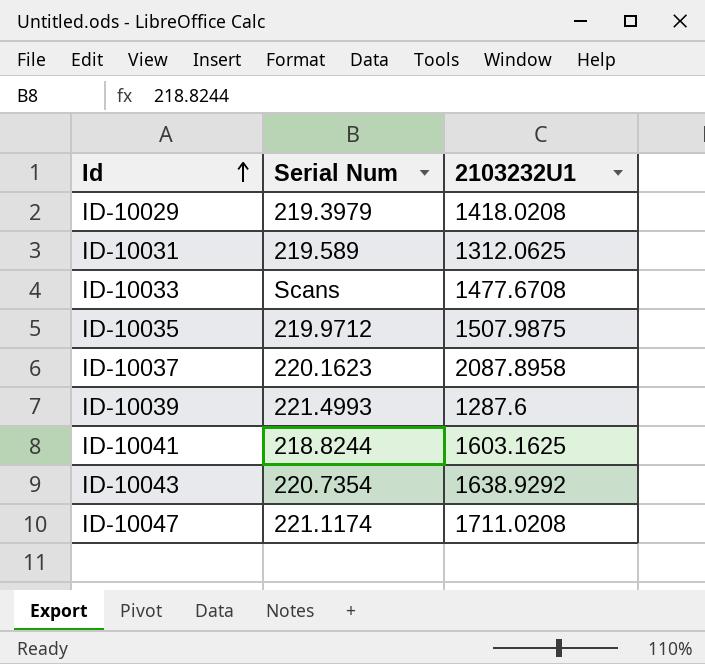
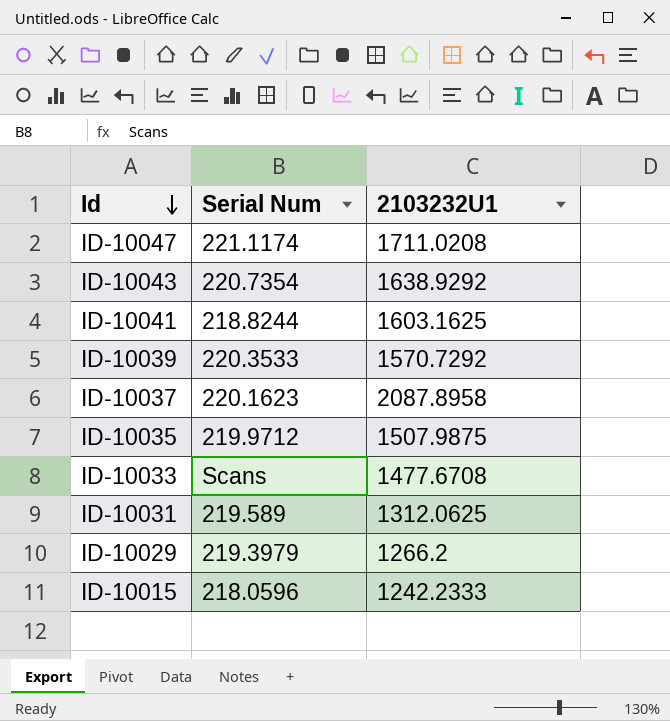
row order: Id ascending -> Id descending
ID-10039 | Serial Num: 221.4993 -> 220.3533
ID-10039 | 2103232U1: 1287.6 -> 1570.7292
ID-10029 | 2103232U1: 1418.0208 -> 1266.2
row ID-10015: none -> 218.0596 | 1242.2333

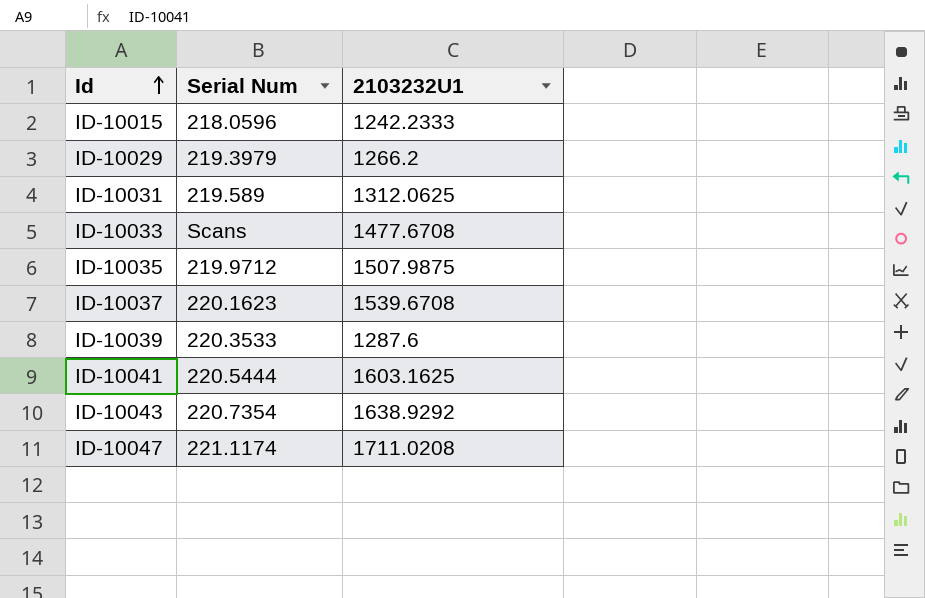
row order: Id descending -> Id ascending
ID-10037 | 2103232U1: 2087.8958 -> 1539.6708
ID-10039 | 2103232U1: 1570.7292 -> 1287.6
ID-10041 | Serial Num: 218.8244 -> 220.5444

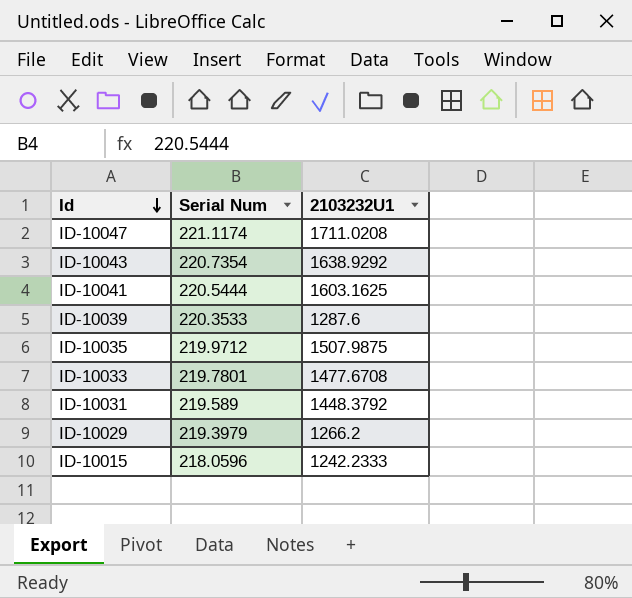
row order: Id ascending -> Id descending
row ID-10037: 220.1623 | 1539.6708 -> none
ID-10033 | Serial Num: Scans -> 219.7801
ID-10031 | 2103232U1: 1312.0625 -> 1448.3792

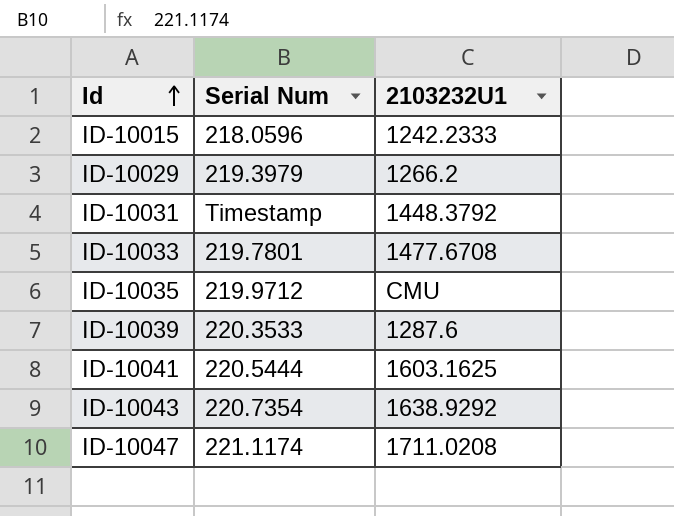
row order: Id descending -> Id ascending
ID-10031 | Serial Num: 219.589 -> Timestamp
ID-10035 | 2103232U1: 1507.9875 -> CMU

